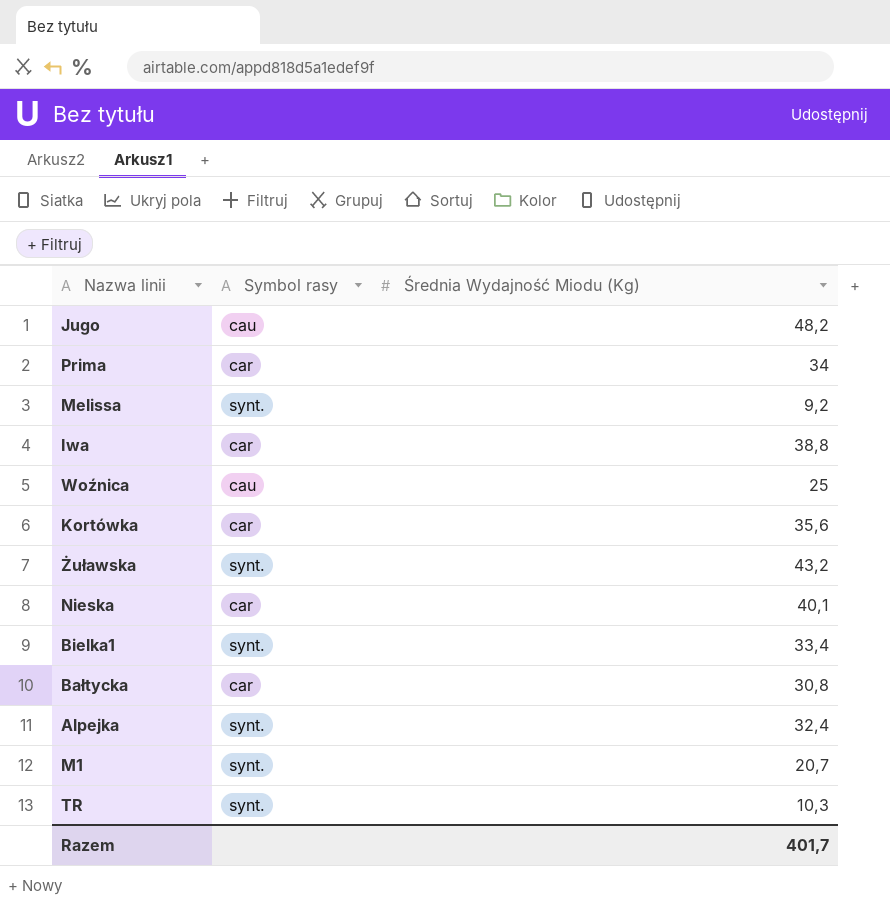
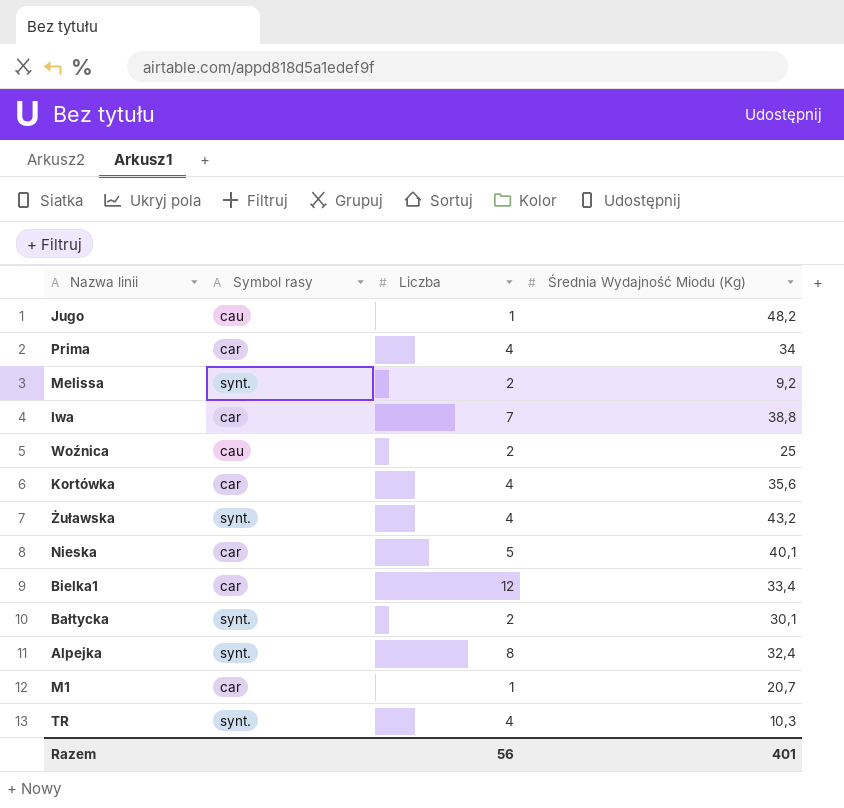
column Liczba | position: none -> 3
Bielka1 | Symbol rasy: synt. -> car
Bałtycka | Symbol rasy: car -> synt.
Bałtycka | Średnia Wydajność Miodu (Kg): 30,8 -> 30,1
M1 | Symbol rasy: synt. -> car
Razem | Średnia Wydajność Miodu (Kg): 401,7 -> 401

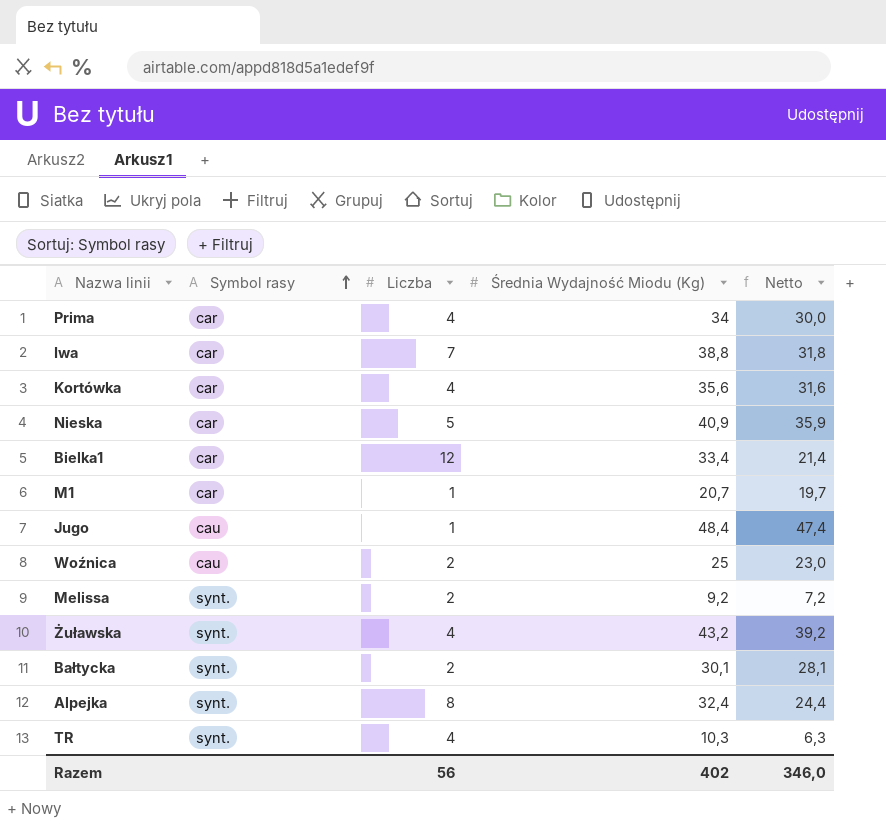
row order: none -> Symbol rasy ascending
column Netto | formula: none -> [Średnia Wydajność Miodu (Kg)] - [Liczba]
Nieska | Średnia Wydajność Miodu (Kg): 40,1 -> 40,9
Jugo | Średnia Wydajność Miodu (Kg): 48,2 -> 48,4
Razem | Średnia Wydajność Miodu (Kg): 401 -> 402

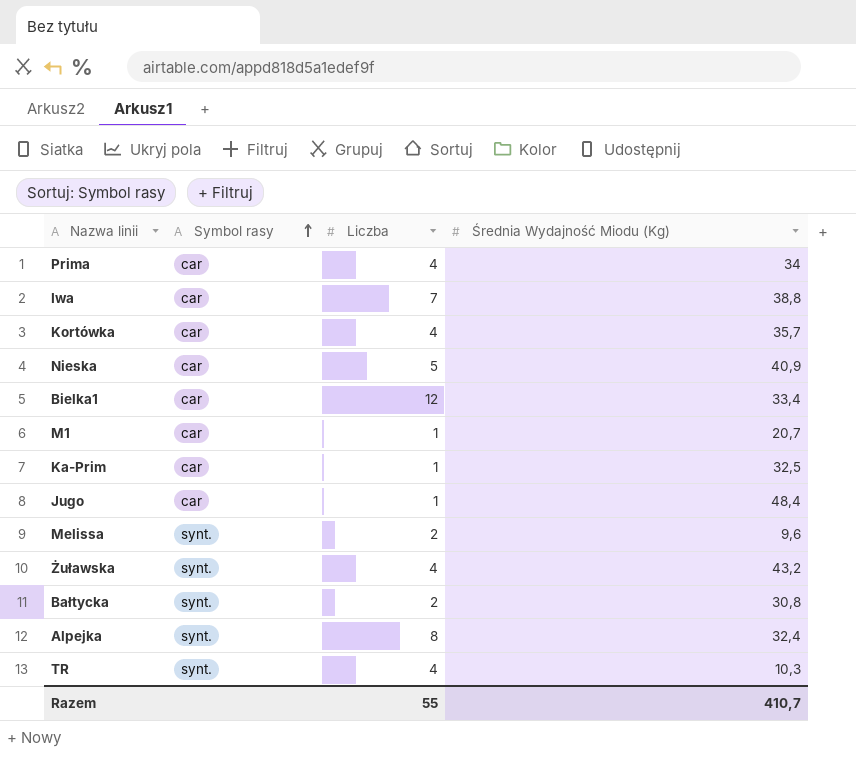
column Netto | formula: [Średnia Wydajność Miodu (Kg)] - [Liczba] -> none
row Woźnica: cau | 2 | 25 | 23,0 -> none
Kortówka | Średnia Wydajność Miodu (Kg): 35,6 -> 35,7
row Ka-Prim: none -> car | 1 | 32,5
Jugo | Symbol rasy: cau -> car
Melissa | Średnia Wydajność Miodu (Kg): 9,2 -> 9,6
Bałtycka | Średnia Wydajność Miodu (Kg): 30,1 -> 30,8
Razem | Liczba: 56 -> 55
Razem | Średnia Wydajność Miodu (Kg): 402 -> 410,7

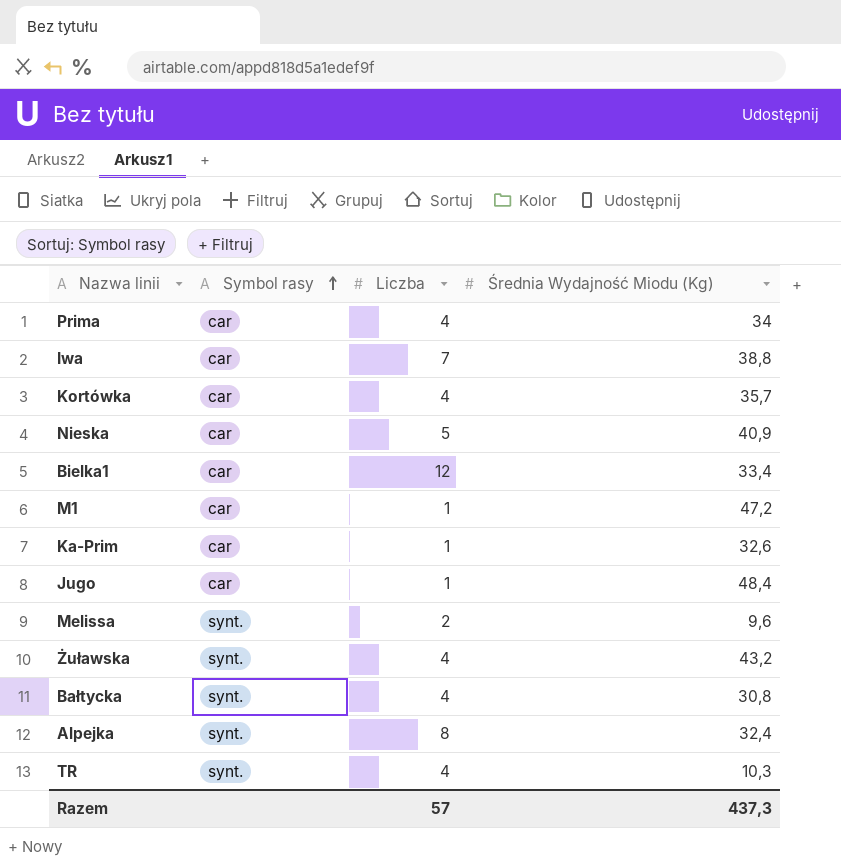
M1 | Średnia Wydajność Miodu (Kg): 20,7 -> 47,2
Ka-Prim | Średnia Wydajność Miodu (Kg): 32,5 -> 32,6
Bałtycka | Liczba: 2 -> 4
Razem | Liczba: 55 -> 57
Razem | Średnia Wydajność Miodu (Kg): 410,7 -> 437,3

